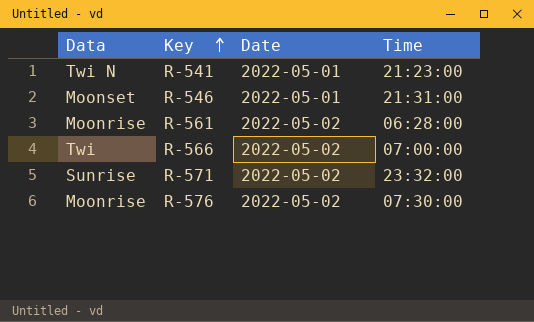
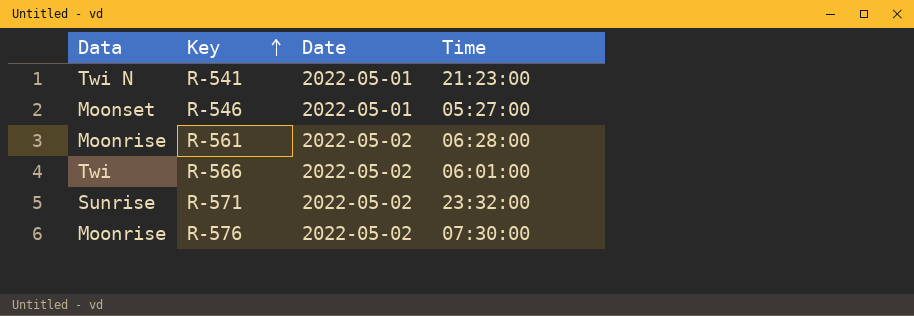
R-546 | Time: 21:31:00 -> 05:27:00
R-566 | Time: 07:00:00 -> 06:01:00

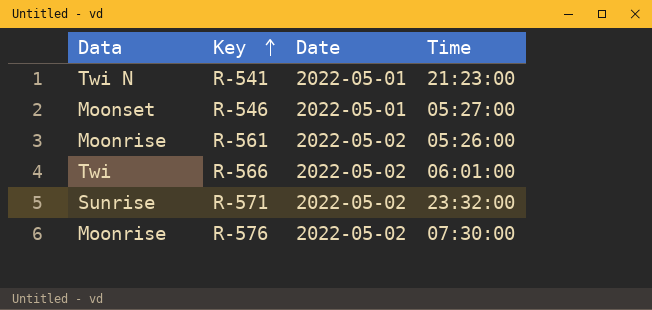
R-561 | Time: 06:28:00 -> 05:26:00

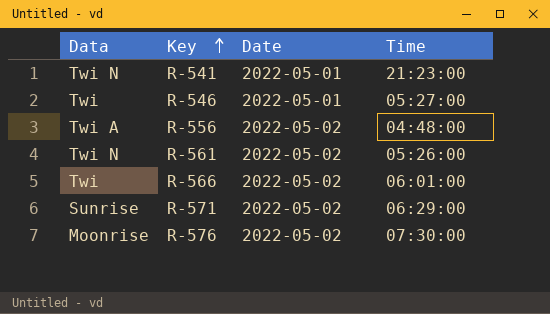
R-546 | Data: Moonset -> Twi
row R-556: none -> Twi A | 2022-05-02 | 04:48:00
R-561 | Data: Moonrise -> Twi N
R-571 | Time: 23:32:00 -> 06:29:00

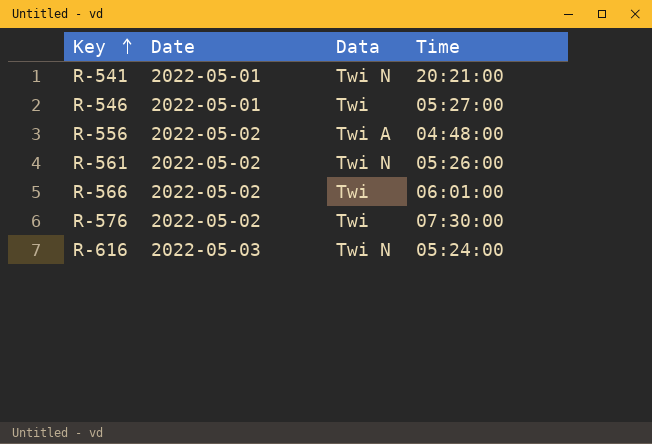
column Data | position: 1 -> 3
row R-571: Sunrise | 2022-05-02 | 06:29:00 -> none
R-541 | Time: 21:23:00 -> 20:21:00
R-576 | Data: Moonrise -> Twi
row R-616: none -> 2022-05-03 | Twi N | 05:24:00

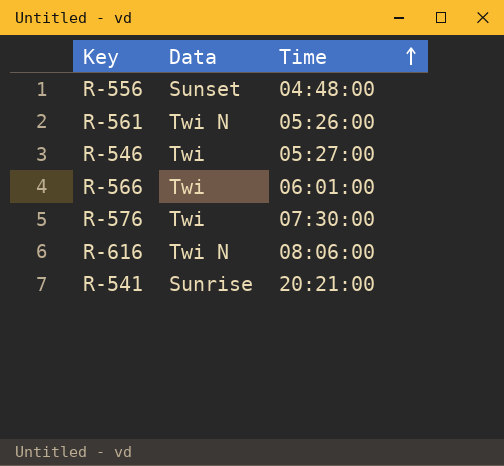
row order: Key ascending -> Time ascending
column Date | position: 2 -> none
R-556 | Data: Twi A -> Sunset
R-616 | Time: 05:24:00 -> 08:06:00
R-541 | Data: Twi N -> Sunrise

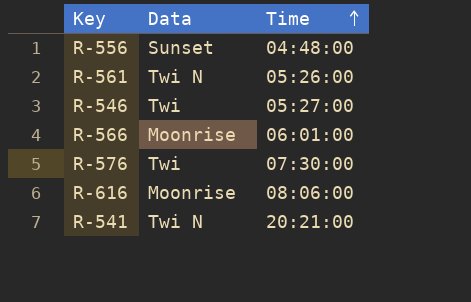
R-566 | Data: Twi -> Moonrise
R-616 | Data: Twi N -> Moonrise
R-541 | Data: Sunrise -> Twi N

